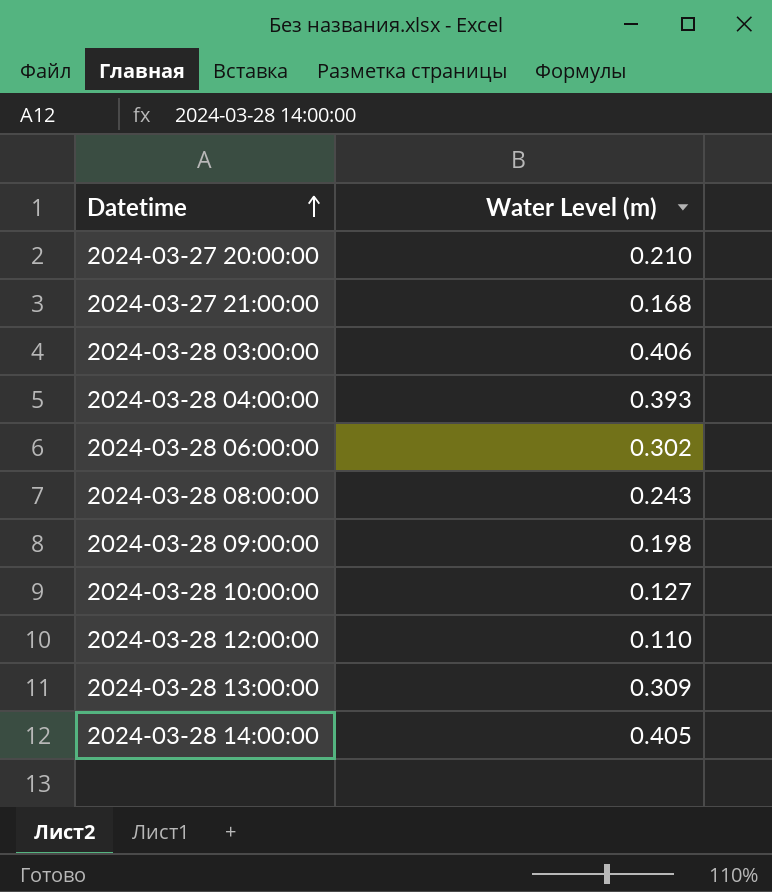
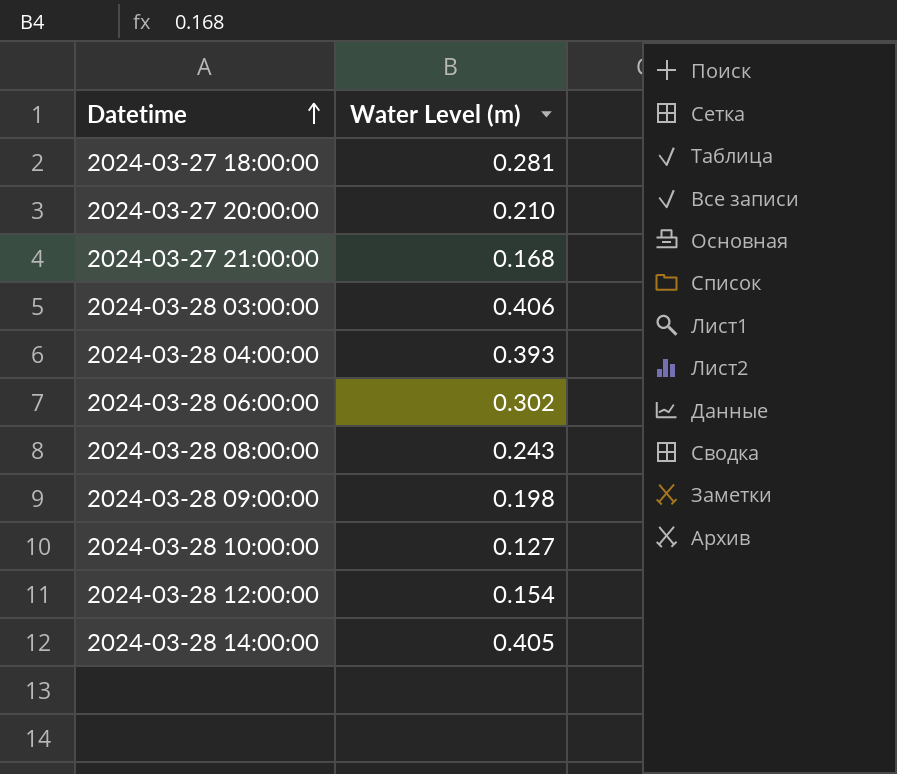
row 2024-03-28 13:00:00: 0.309 -> none
row 2024-03-27 18:00:00: none -> 0.281
2024-03-28 12:00:00 | Water Level (m): 0.110 -> 0.154

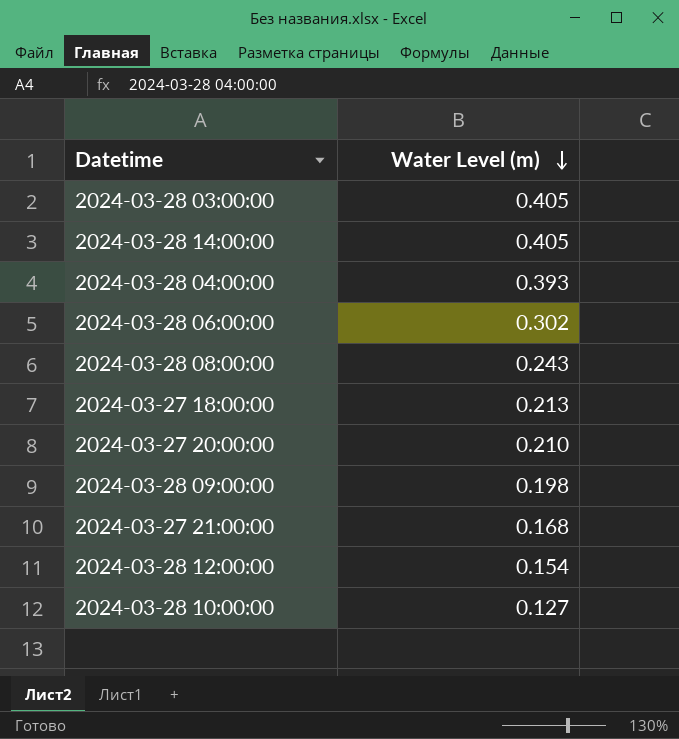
row order: Datetime ascending -> Water Level (m) descending
2024-03-28 03:00:00 | Water Level (m): 0.406 -> 0.405
2024-03-27 18:00:00 | Water Level (m): 0.281 -> 0.213

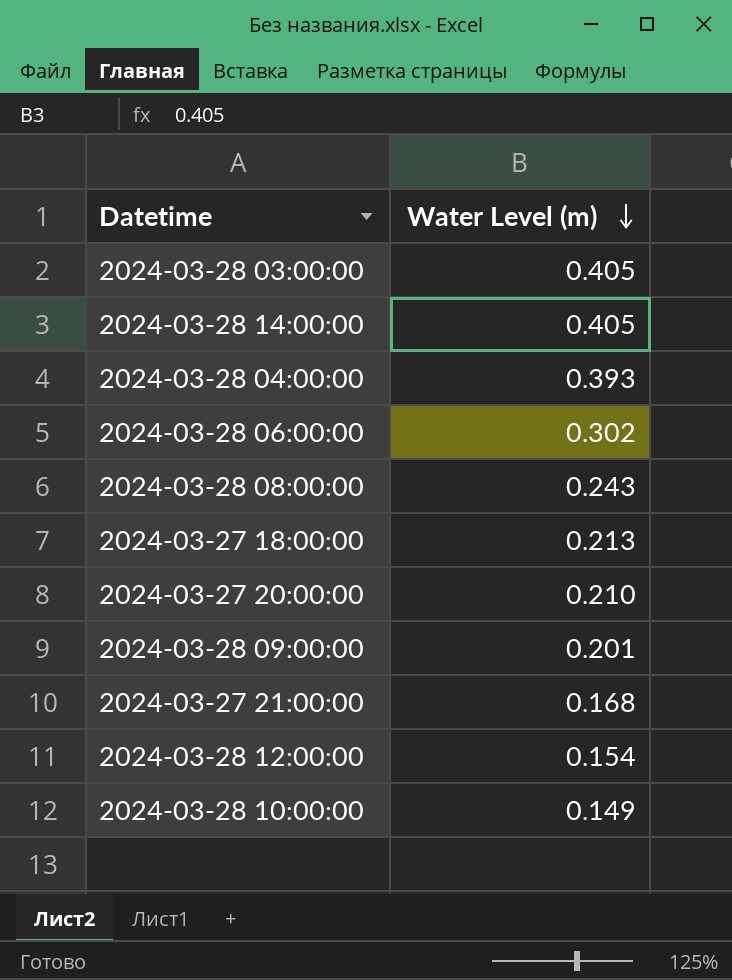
2024-03-28 09:00:00 | Water Level (m): 0.198 -> 0.201
2024-03-28 10:00:00 | Water Level (m): 0.127 -> 0.149

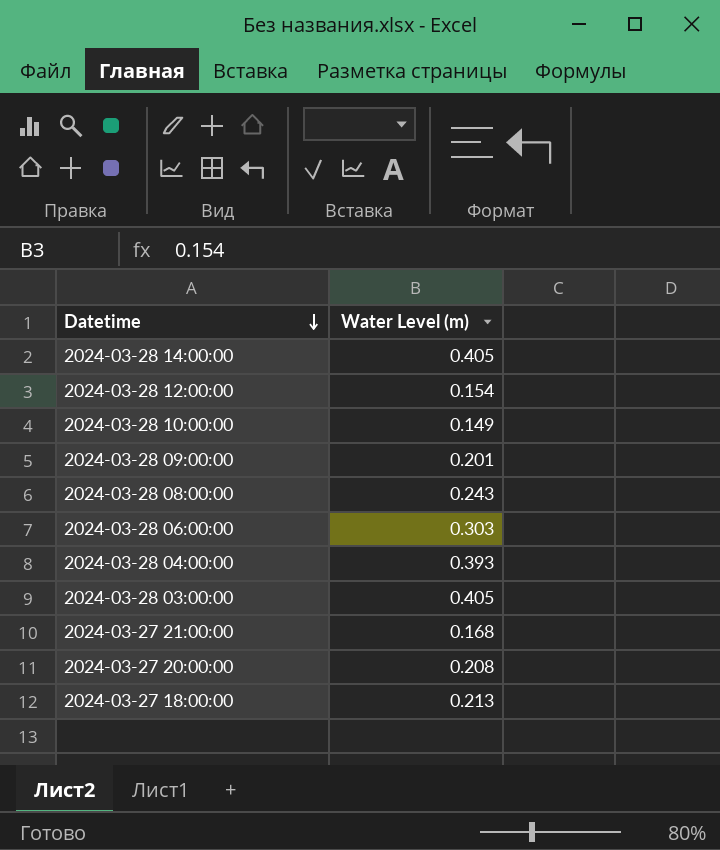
row order: Water Level (m) descending -> Datetime descending
2024-03-28 06:00:00 | Water Level (m): 0.302 -> 0.303
2024-03-27 20:00:00 | Water Level (m): 0.210 -> 0.208

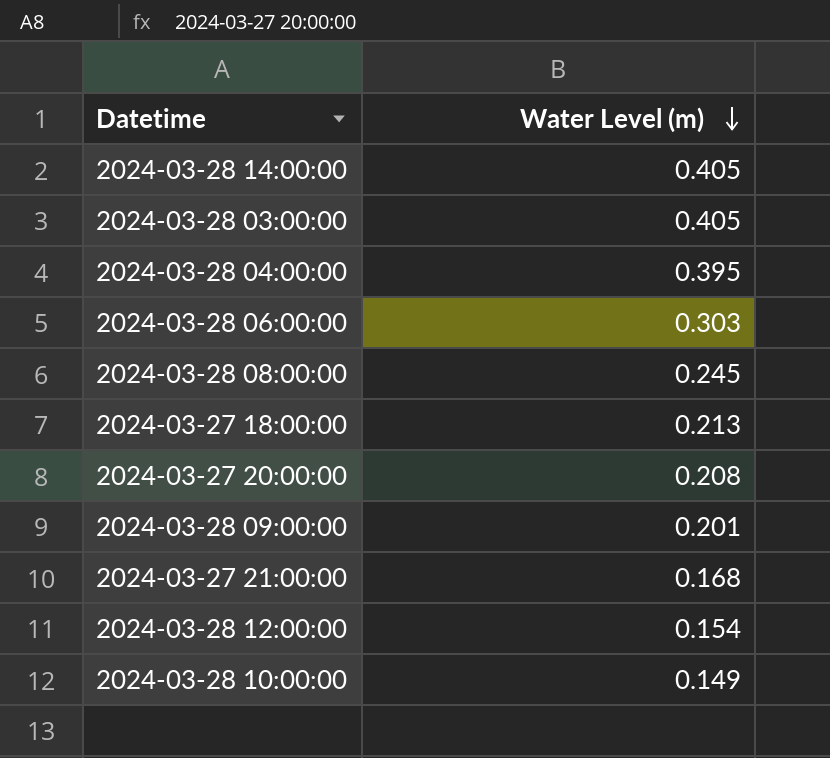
row order: Datetime descending -> Water Level (m) descending
2024-03-28 04:00:00 | Water Level (m): 0.393 -> 0.395
2024-03-28 08:00:00 | Water Level (m): 0.243 -> 0.245

